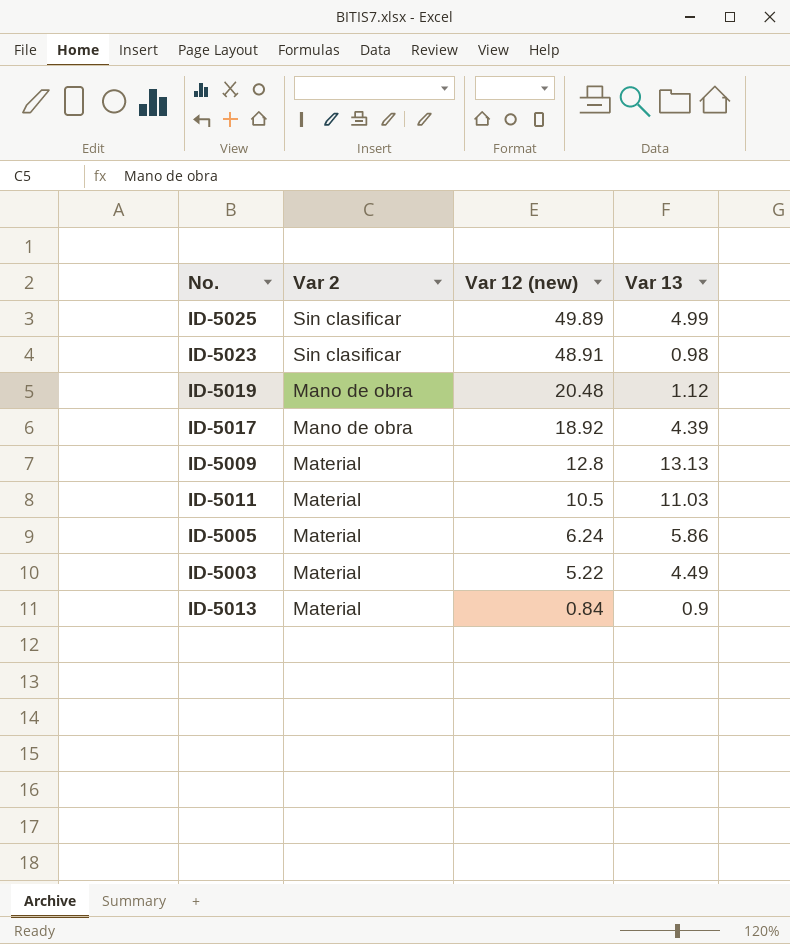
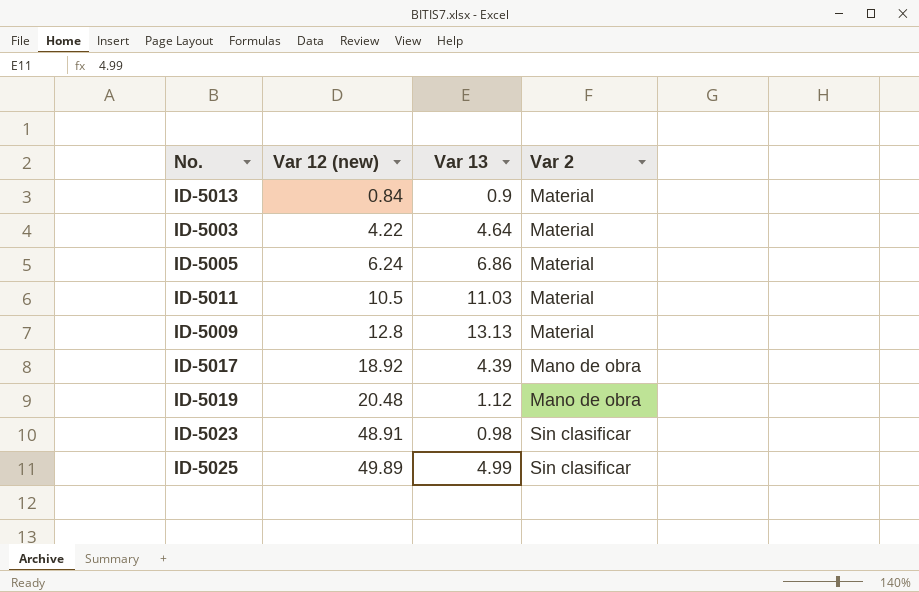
row order: Var 12 (new) descending -> Var 12 (new) ascending
column Var 2 | position: 2 -> 4
ID-5003 | Var 12 (new): 5.22 -> 4.22
ID-5003 | Var 13: 4.49 -> 4.64
ID-5005 | Var 13: 5.86 -> 6.86

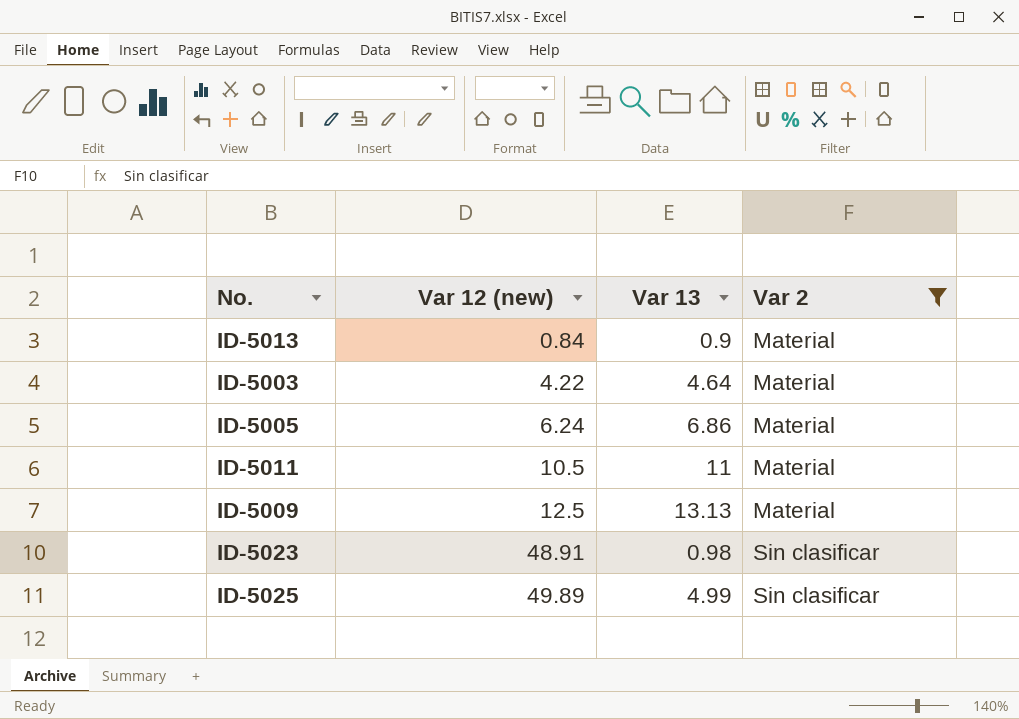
filter: none -> Var 2 != Mano de obra
ID-5011 | Var 13: 11.03 -> 11
ID-5009 | Var 12 (new): 12.8 -> 12.5

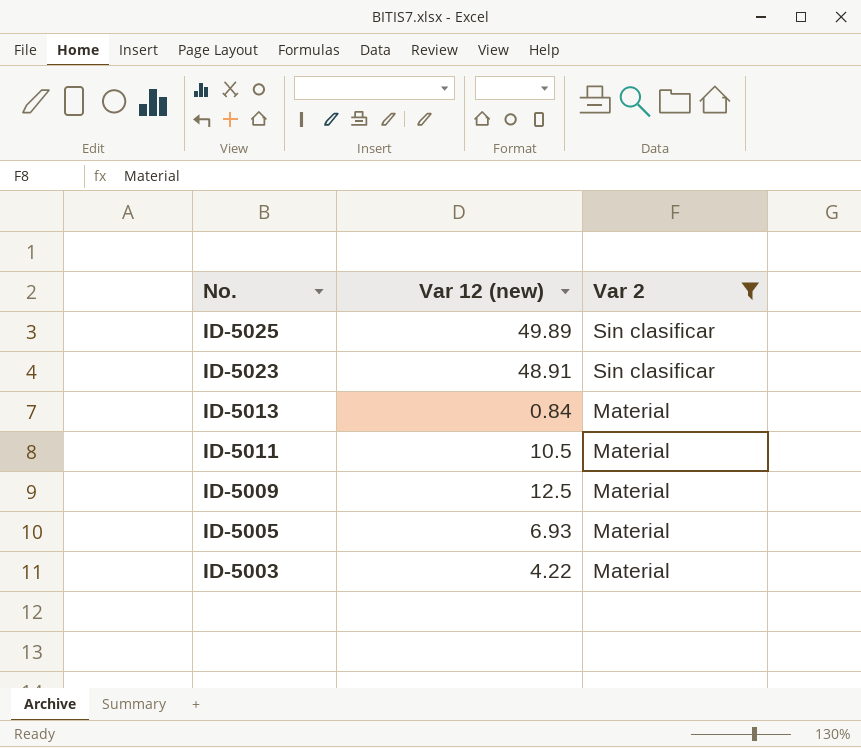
row order: Var 12 (new) ascending -> No. descending
column Var 13 | position: 3 -> none
ID-5005 | Var 12 (new): 6.24 -> 6.93

